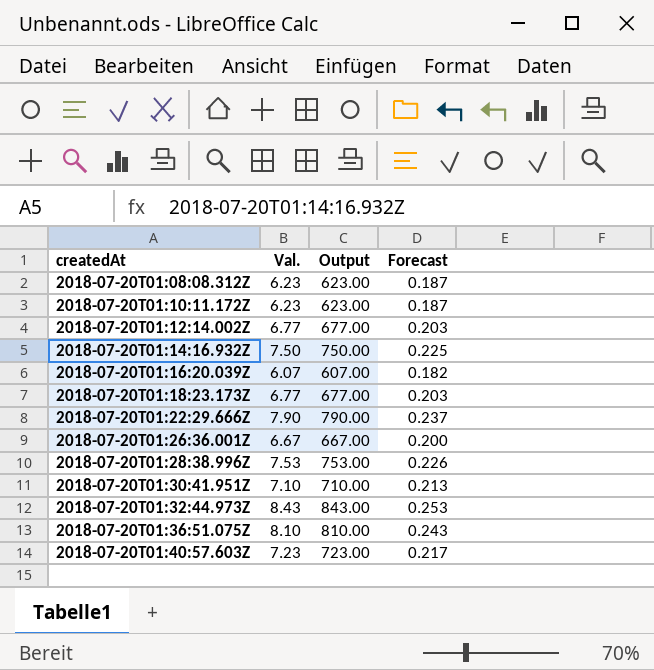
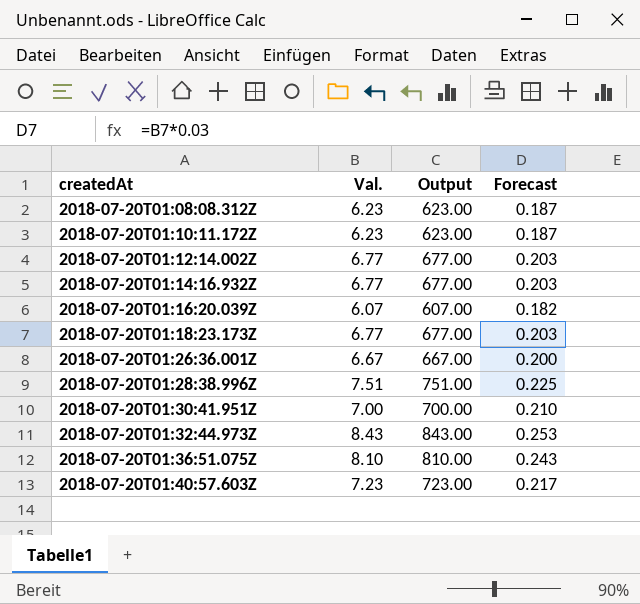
row 2018-07-20T01:22:29.666Z: 7.90 | 790.00 | 0.237 -> none
2018-07-20T01:14:16.932Z | Val.: 7.50 -> 6.77
2018-07-20T01:14:16.932Z | Output: 750.00 -> 677.00
2018-07-20T01:14:16.932Z | Forecast: 0.225 -> 0.203
2018-07-20T01:28:38.996Z | Val.: 7.53 -> 7.51
2018-07-20T01:28:38.996Z | Output: 753.00 -> 751.00
2018-07-20T01:28:38.996Z | Forecast: 0.226 -> 0.225
2018-07-20T01:30:41.951Z | Val.: 7.10 -> 7.00
2018-07-20T01:30:41.951Z | Output: 710.00 -> 700.00
2018-07-20T01:30:41.951Z | Forecast: 0.213 -> 0.210

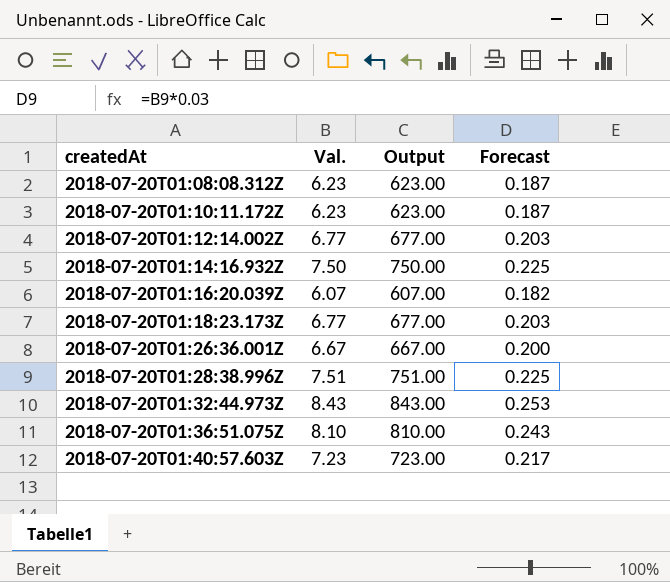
row 2018-07-20T01:30:41.951Z: 7.00 | 700.00 | 0.210 -> none
2018-07-20T01:14:16.932Z | Val.: 6.77 -> 7.50
2018-07-20T01:14:16.932Z | Output: 677.00 -> 750.00
2018-07-20T01:14:16.932Z | Forecast: 0.203 -> 0.225

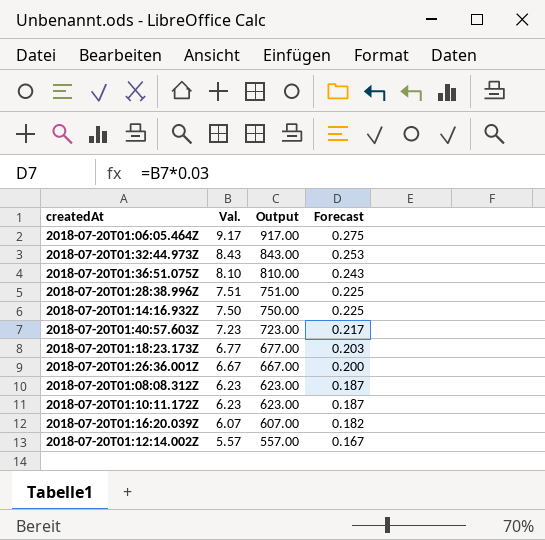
row order: createdAt ascending -> Val. descending
row 2018-07-20T01:06:05.464Z: none -> 9.17 | 917.00 | 0.275
2018-07-20T01:12:14.002Z | Val.: 6.77 -> 5.57
2018-07-20T01:12:14.002Z | Output: 677.00 -> 557.00
2018-07-20T01:12:14.002Z | Forecast: 0.203 -> 0.167

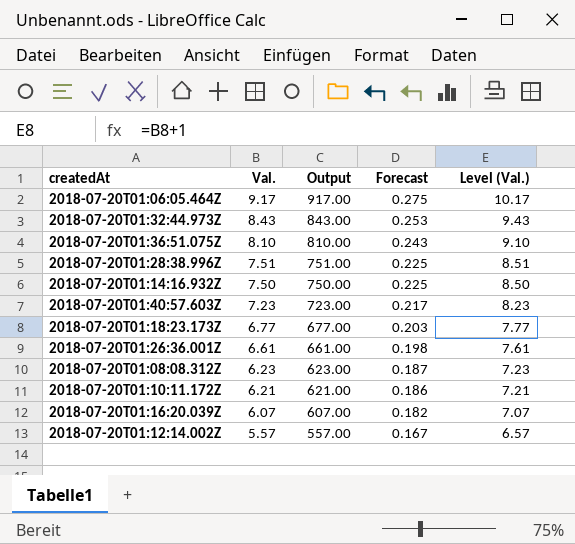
column Level (Val.) | formula: none -> [Val.] + 1
2018-07-20T01:26:36.001Z | Val.: 6.67 -> 6.61
2018-07-20T01:26:36.001Z | Output: 667.00 -> 661.00
2018-07-20T01:26:36.001Z | Forecast: 0.200 -> 0.198
2018-07-20T01:10:11.172Z | Val.: 6.23 -> 6.21
2018-07-20T01:10:11.172Z | Output: 623.00 -> 621.00
2018-07-20T01:10:11.172Z | Forecast: 0.187 -> 0.186

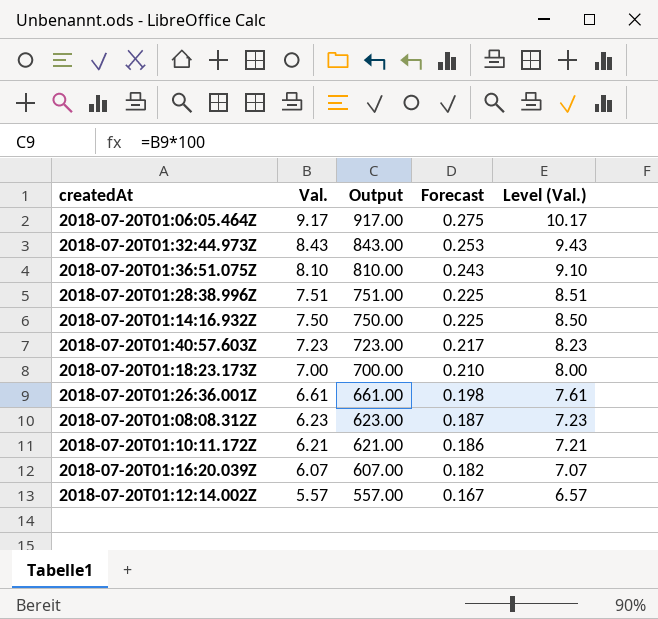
2018-07-20T01:18:23.173Z | Val.: 6.77 -> 7.00
2018-07-20T01:18:23.173Z | Output: 677.00 -> 700.00
2018-07-20T01:18:23.173Z | Forecast: 0.203 -> 0.210
2018-07-20T01:18:23.173Z | Level (Val.): 7.77 -> 8.00

